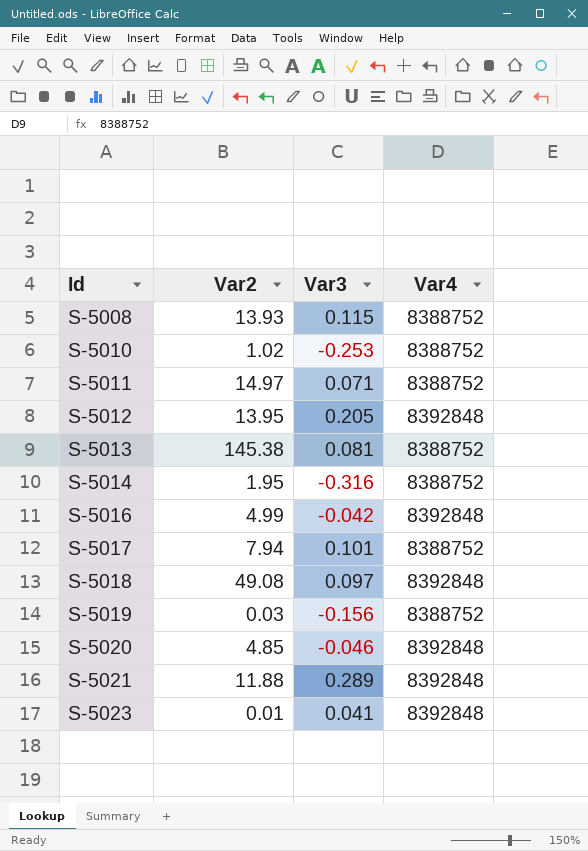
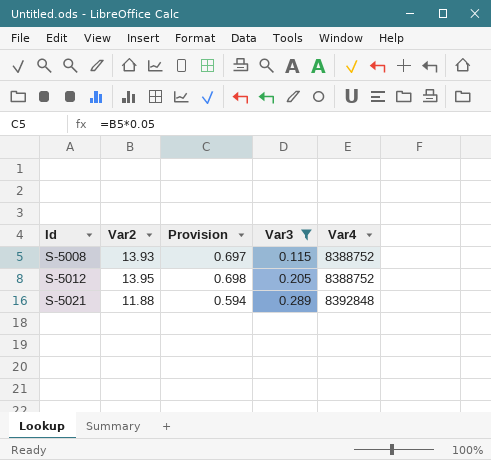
filter: none -> Var3 >= 0.115
column Provision | formula: none -> [Var2] * 0.05
S-5012 | Var4: 8392848 -> 8388752

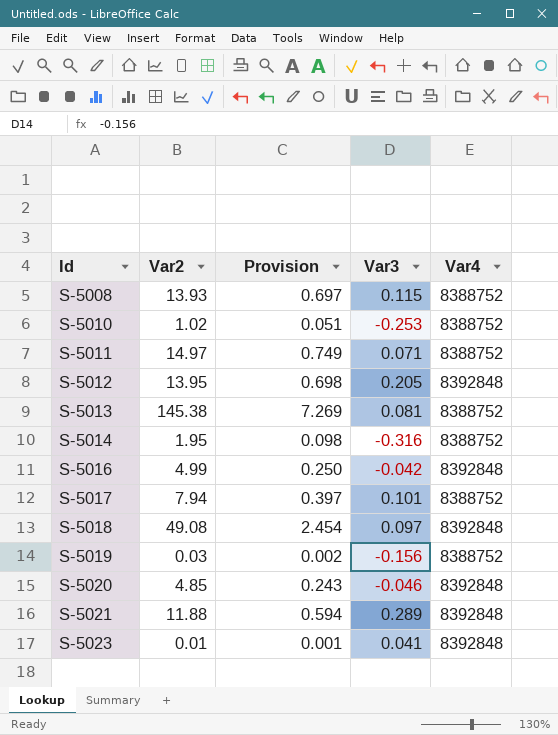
filter: Var3 >= 0.115 -> none
S-5012 | Var4: 8388752 -> 8392848

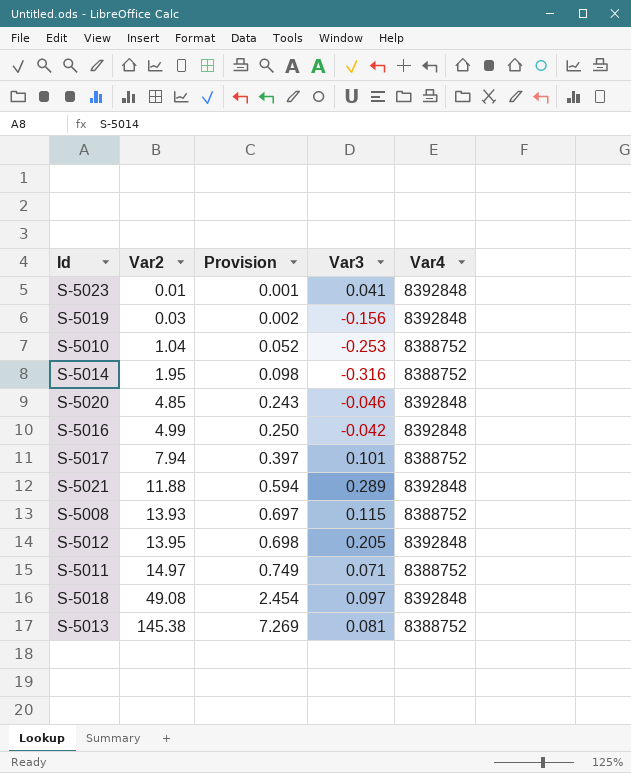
row order: Id ascending -> Var2 ascending
S-5019 | Var4: 8388752 -> 8392848
S-5010 | Var2: 1.02 -> 1.04
S-5010 | Provision: 0.051 -> 0.052

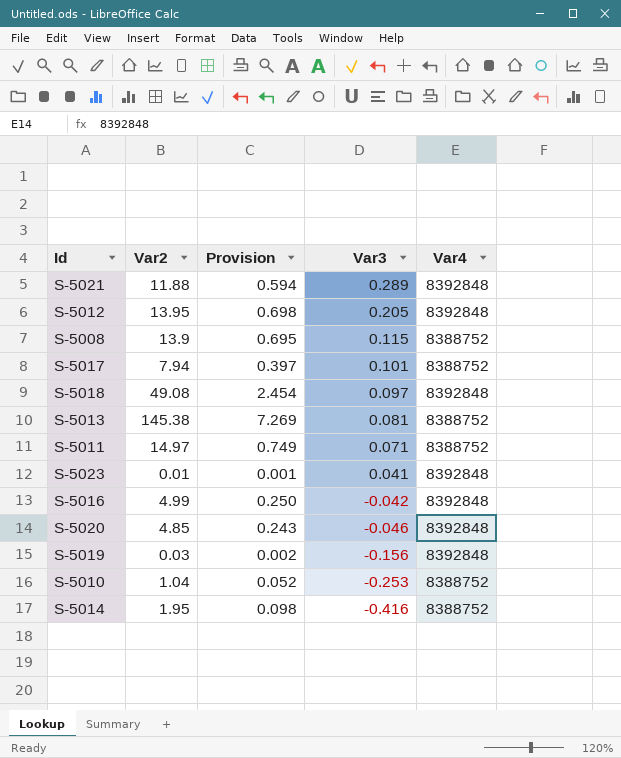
row order: Var2 ascending -> Var3 descending
S-5008 | Var2: 13.93 -> 13.9
S-5008 | Provision: 0.697 -> 0.695
S-5014 | Var3: -0.316 -> -0.416

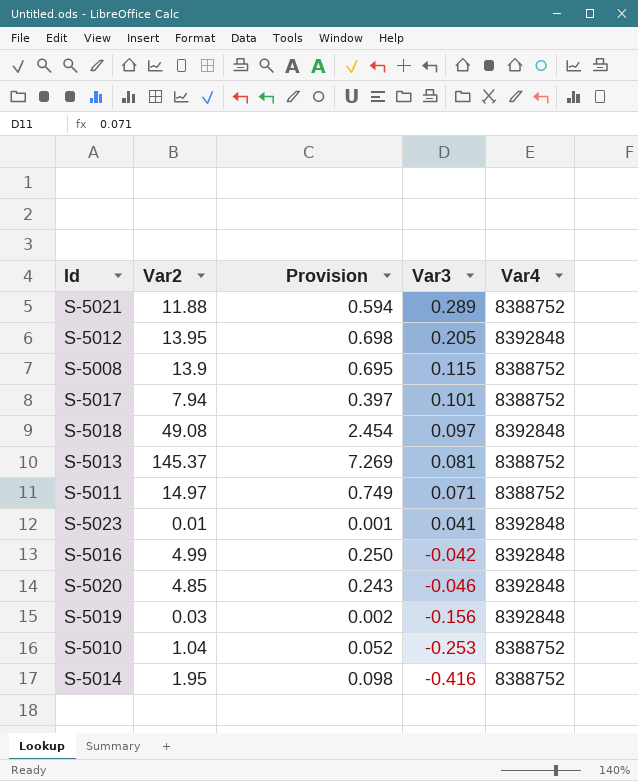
S-5021 | Var4: 8392848 -> 8388752
S-5013 | Var2: 145.38 -> 145.37

